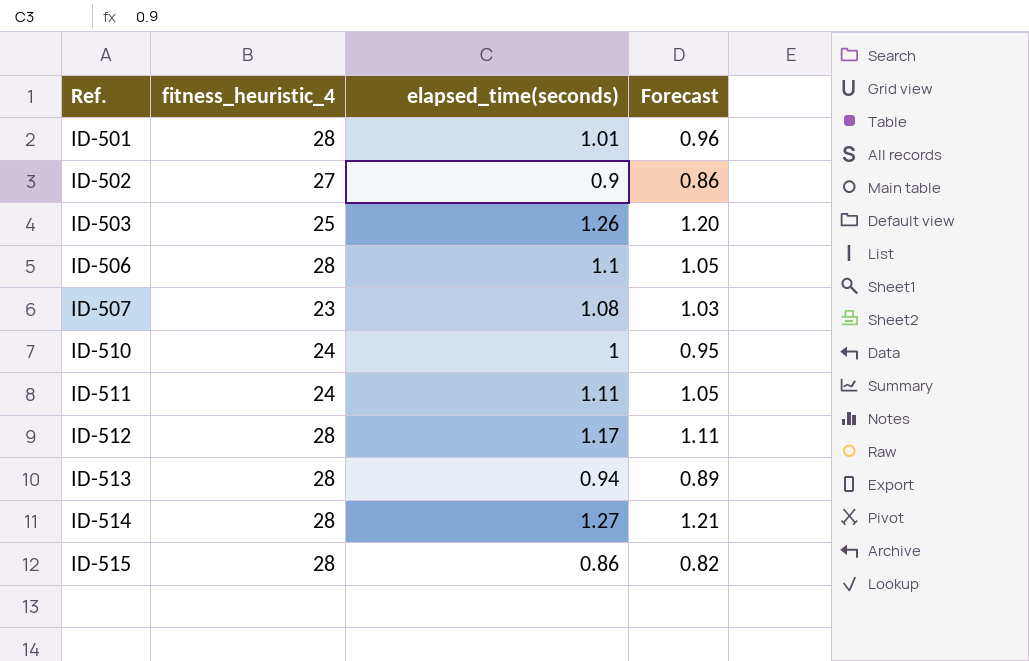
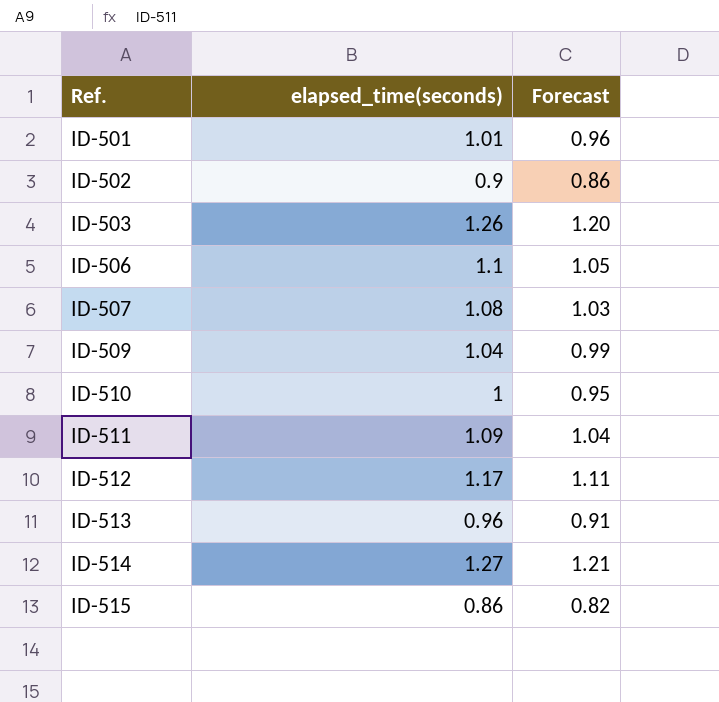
column fitness_heuristic_4 | position: 2 -> none
row ID-509: none -> 1.04 | 0.99
ID-511 | elapsed_time(seconds): 1.11 -> 1.09
ID-511 | Forecast: 1.05 -> 1.04
ID-513 | elapsed_time(seconds): 0.94 -> 0.96
ID-513 | Forecast: 0.89 -> 0.91

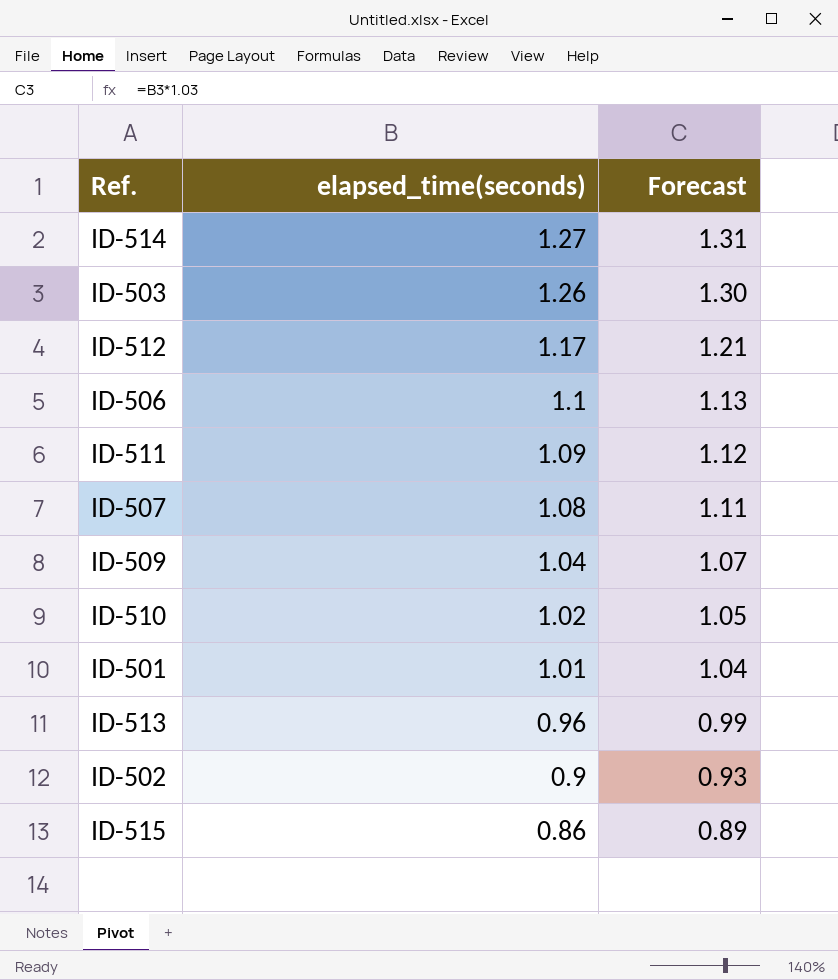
row order: Ref. ascending -> elapsed_time(seconds) descending
column Forecast | formula: [elapsed_time(seconds)] * 0.95 -> [elapsed_time(seconds)] * 1.03
ID-510 | elapsed_time(seconds): 1 -> 1.02

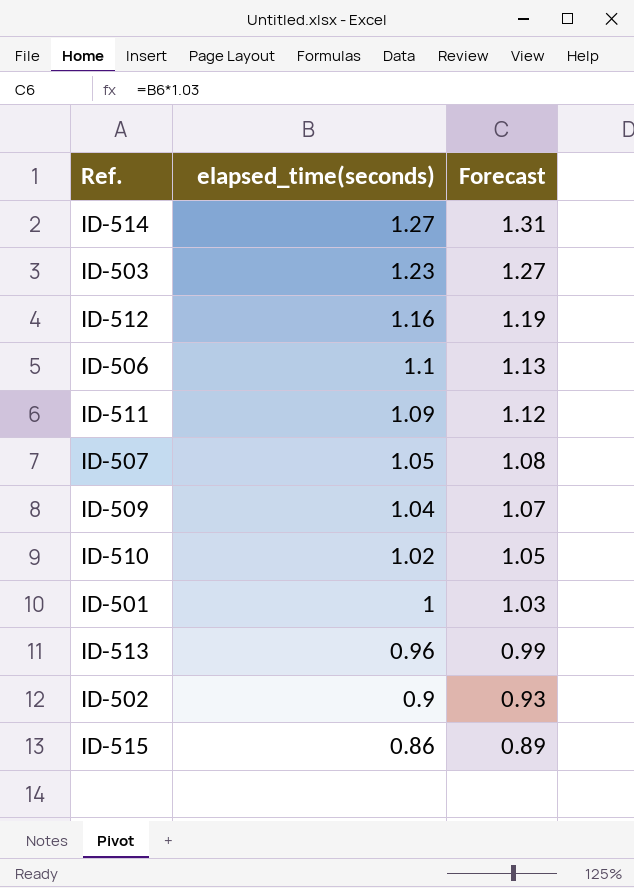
ID-503 | elapsed_time(seconds): 1.26 -> 1.23
ID-503 | Forecast: 1.30 -> 1.27
ID-512 | elapsed_time(seconds): 1.17 -> 1.16
ID-512 | Forecast: 1.21 -> 1.19
ID-507 | elapsed_time(seconds): 1.08 -> 1.05
ID-507 | Forecast: 1.11 -> 1.08
ID-501 | elapsed_time(seconds): 1.01 -> 1
ID-501 | Forecast: 1.04 -> 1.03

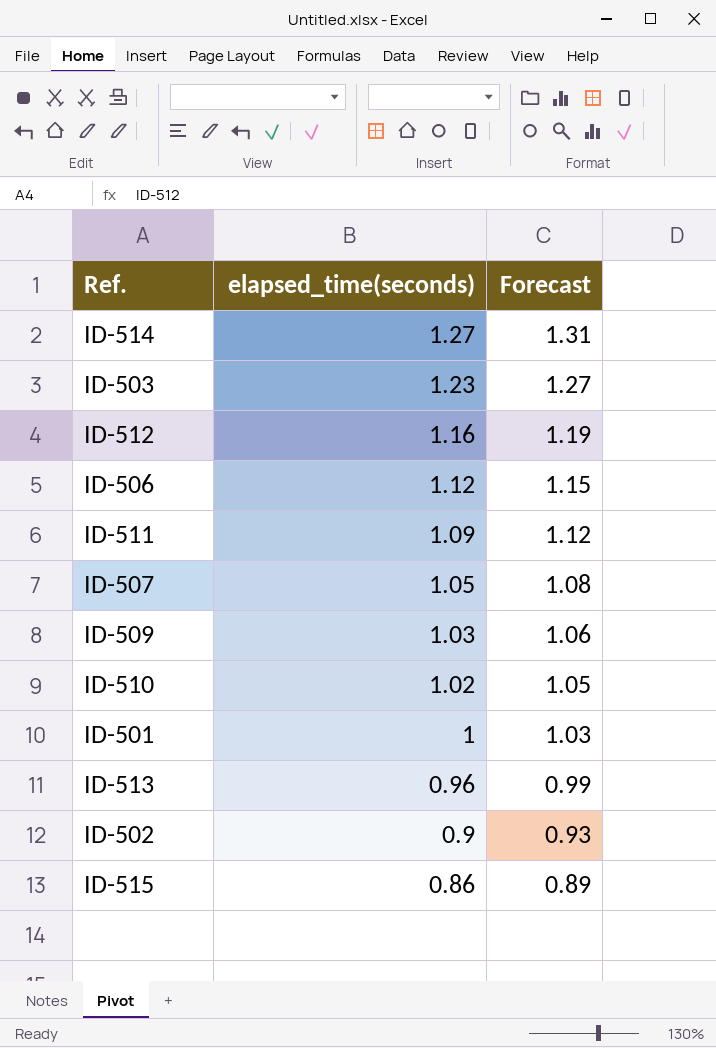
ID-506 | elapsed_time(seconds): 1.1 -> 1.12
ID-506 | Forecast: 1.13 -> 1.15
ID-509 | elapsed_time(seconds): 1.04 -> 1.03
ID-509 | Forecast: 1.07 -> 1.06

